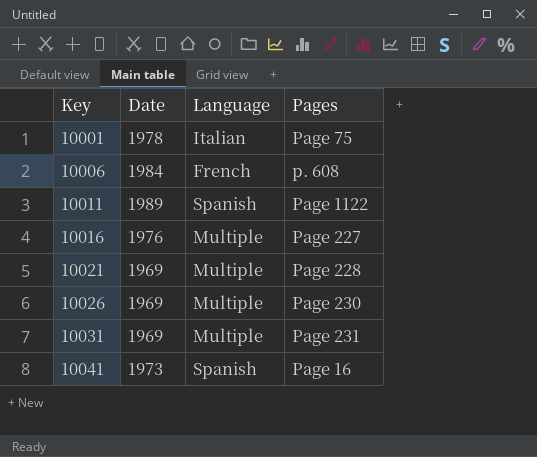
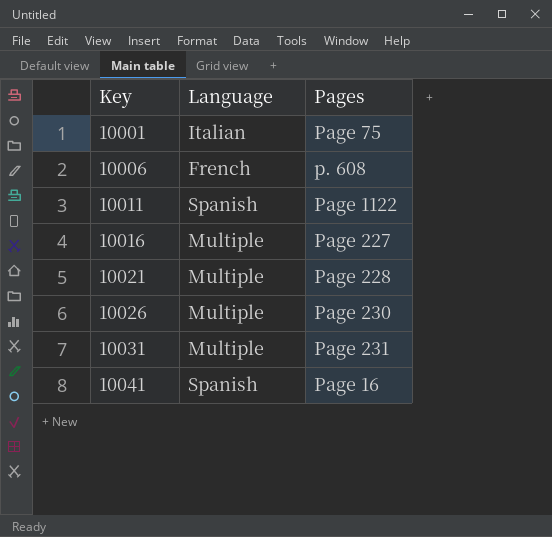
column Date | position: 2 -> none

